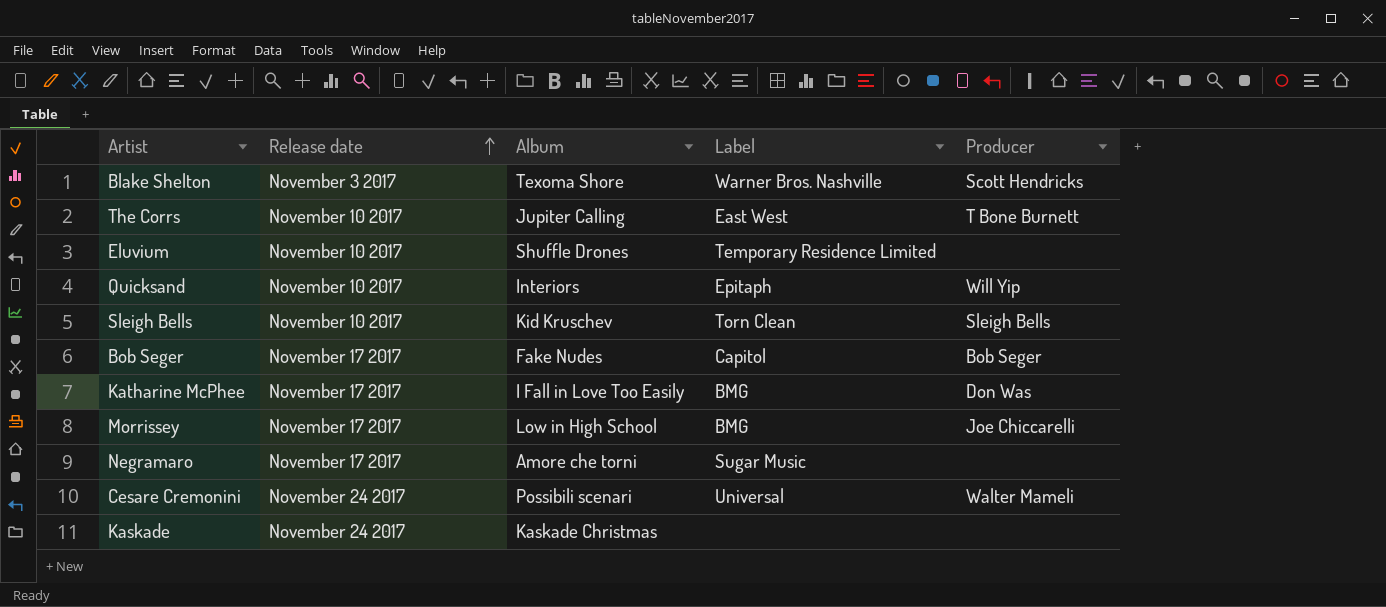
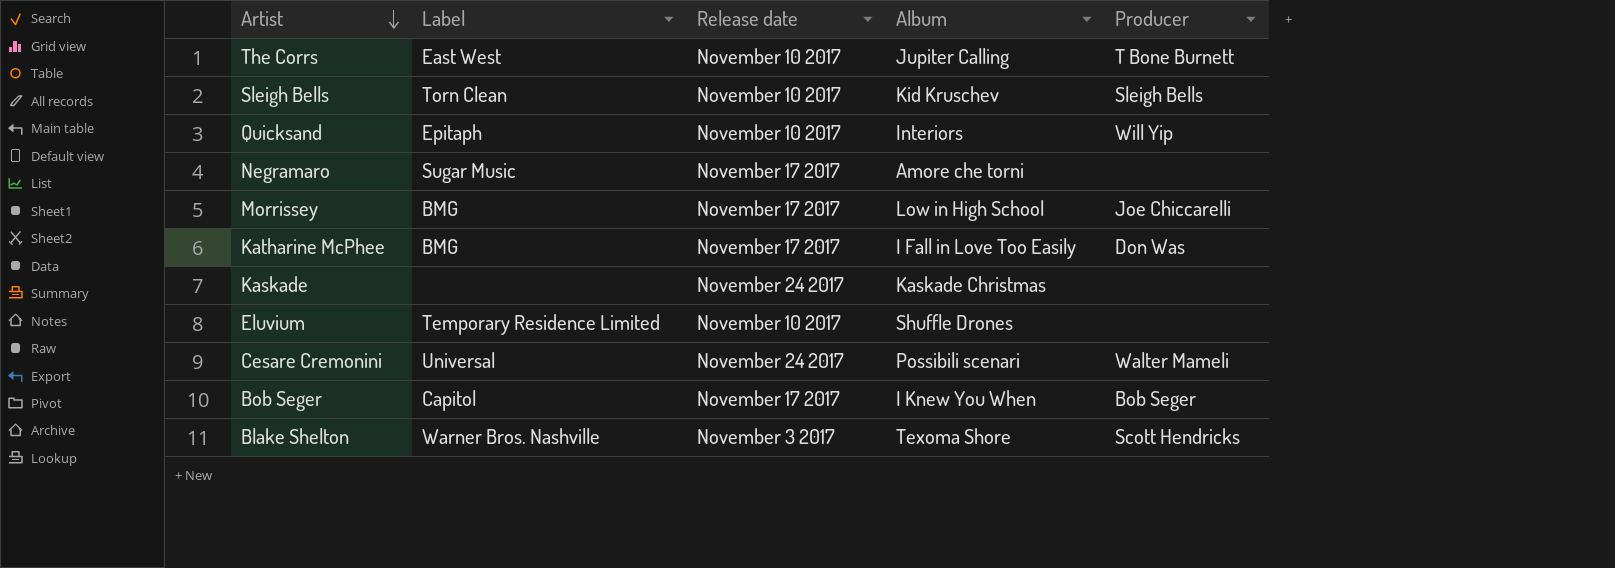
row order: Release date ascending -> Artist descending
column Label | position: 4 -> 2
Bob Seger | Album: Fake Nudes -> I Knew You When

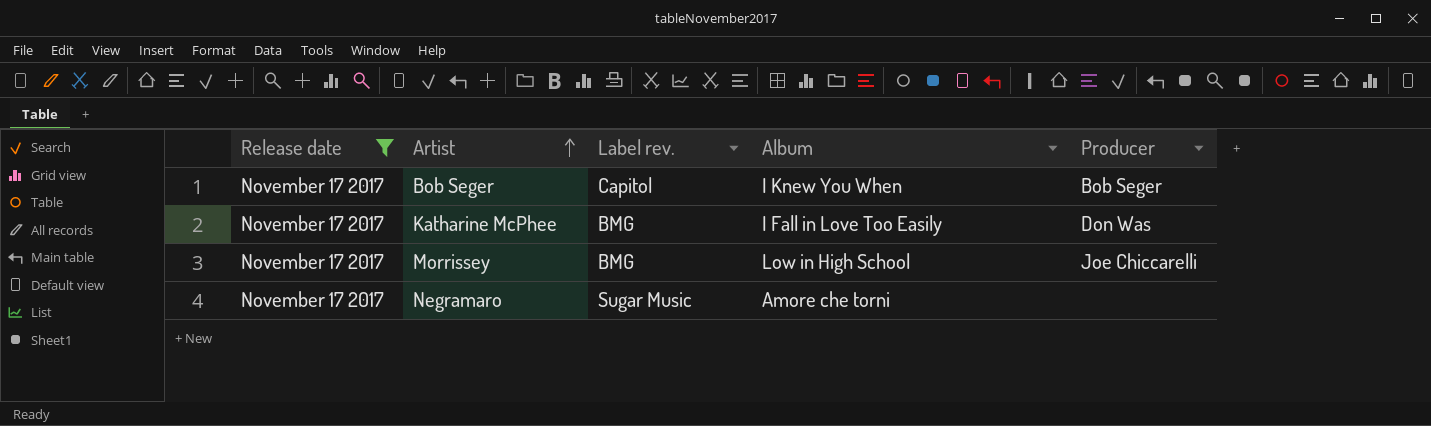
filter: none -> Release date = November 17 2017
row order: Artist descending -> Artist ascending
column Release date | position: 3 -> 1
column name: Label -> Label rev.

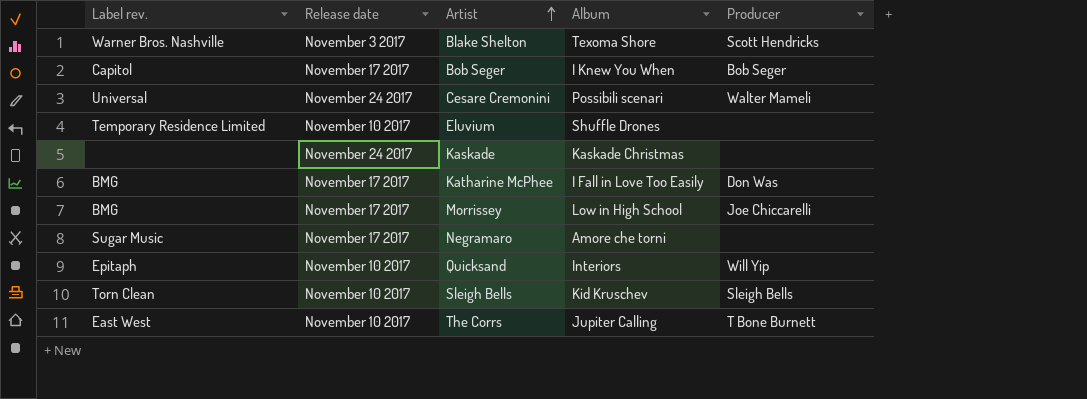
filter: Release date = November 17 2017 -> none
column Label rev. | position: 3 -> 1

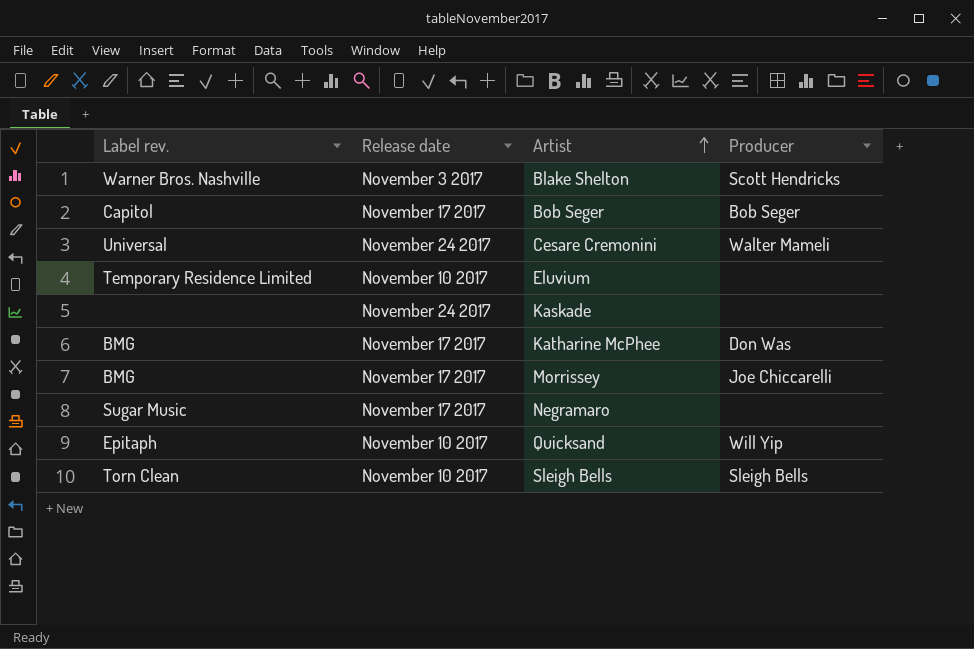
column Album | position: 4 -> none
row The Corrs: East West | November 10 2017 | Jupiter Calling | T Bone Burnett -> none

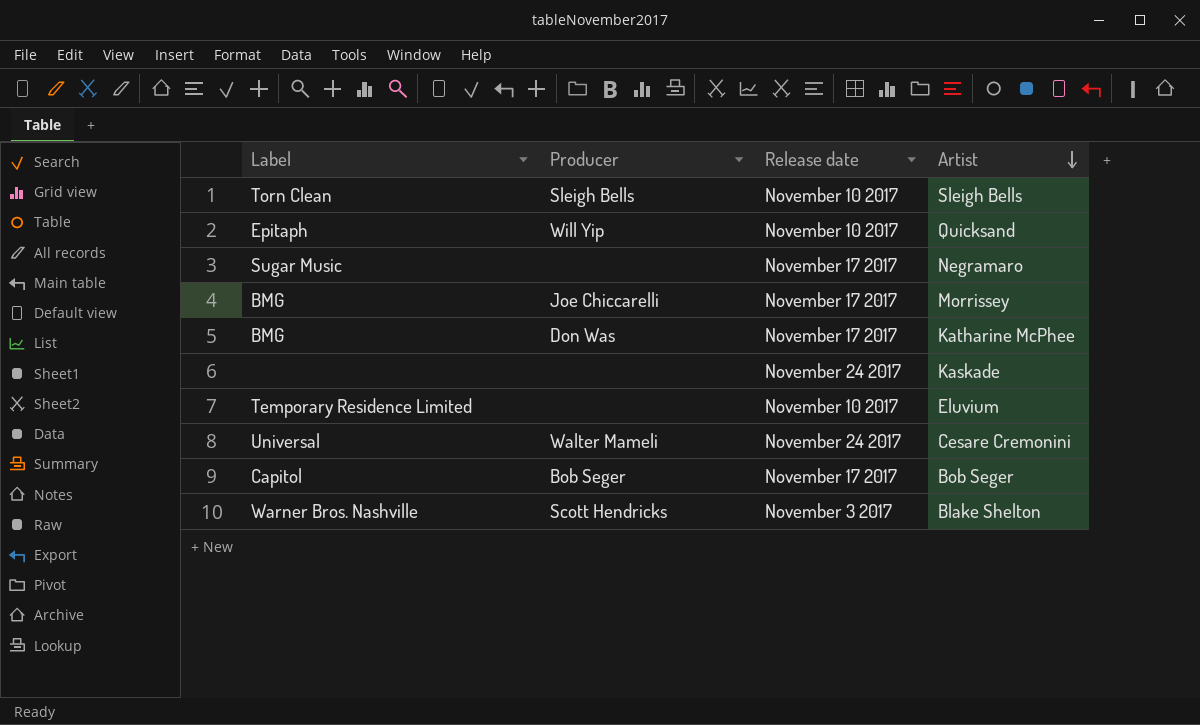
row order: Artist ascending -> Artist descending
column name: Label rev. -> Label
column Producer | position: 4 -> 2

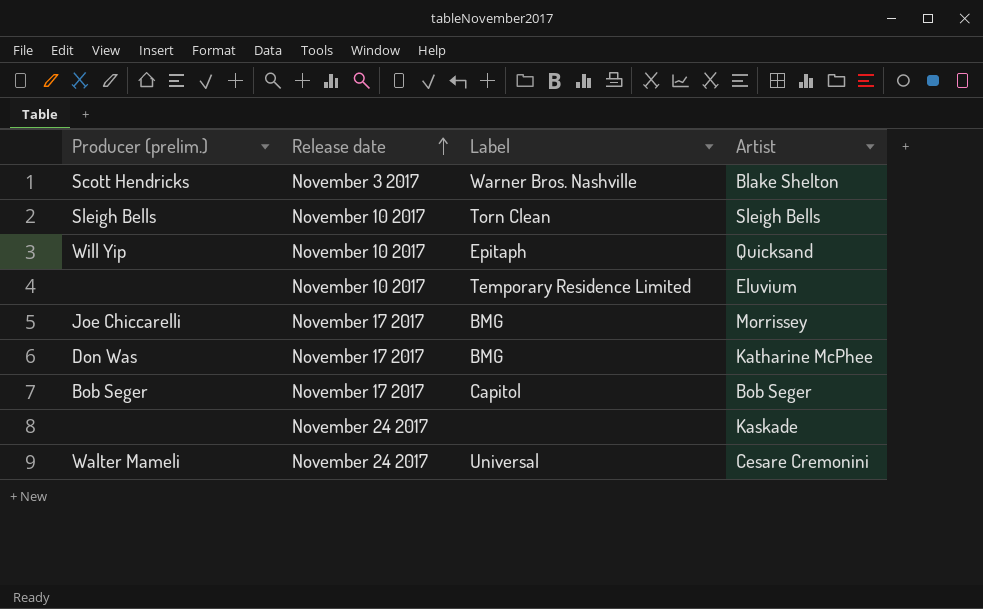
row order: Artist descending -> Release date ascending
column name: Producer -> Producer (prelim.)
column Label | position: 1 -> 3
row Negramaro: Sugar Music | none | November 17 2017 -> none

